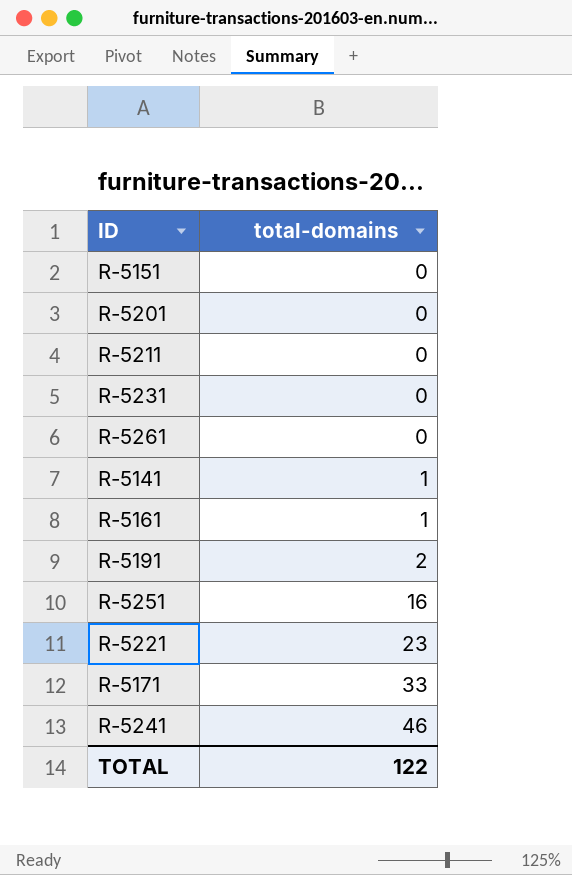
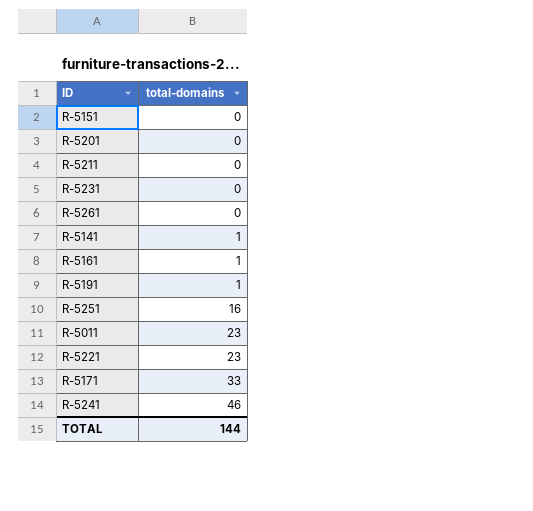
R-5191 | total-domains: 2 -> 1
row R-5011: none -> 23
TOTAL | total-domains: 122 -> 144

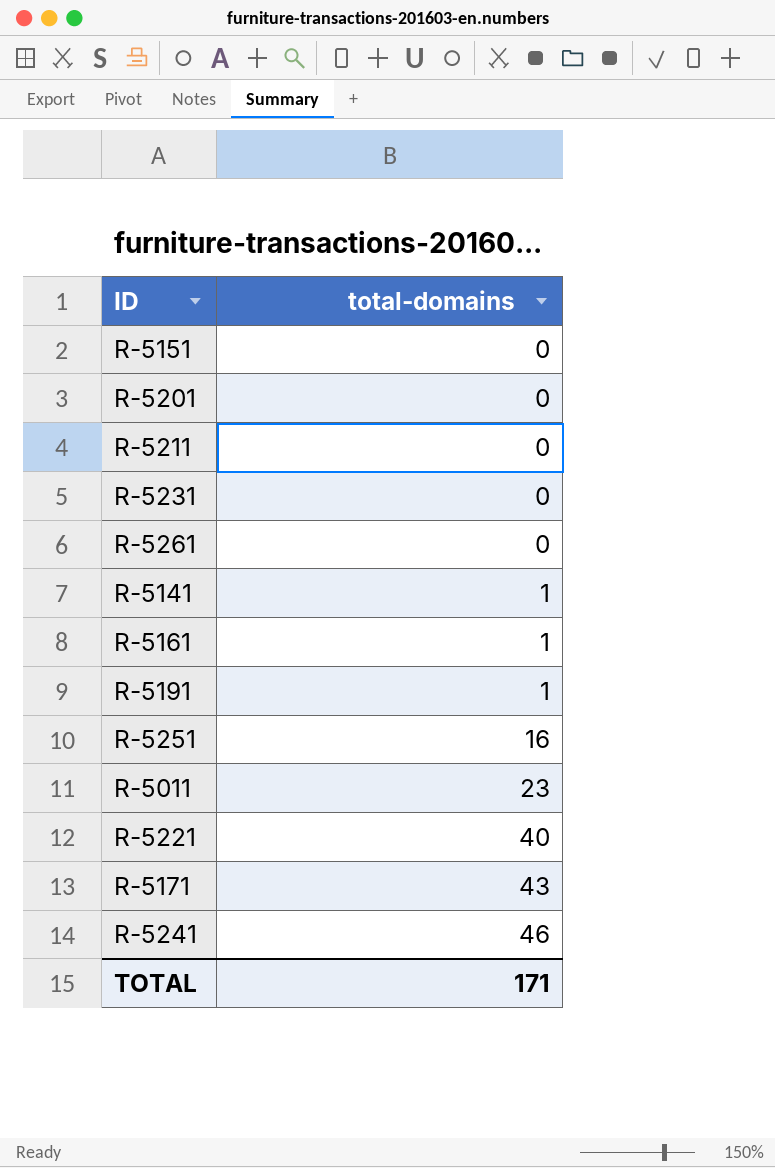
R-5221 | total-domains: 23 -> 40
R-5171 | total-domains: 33 -> 43
TOTAL | total-domains: 144 -> 171

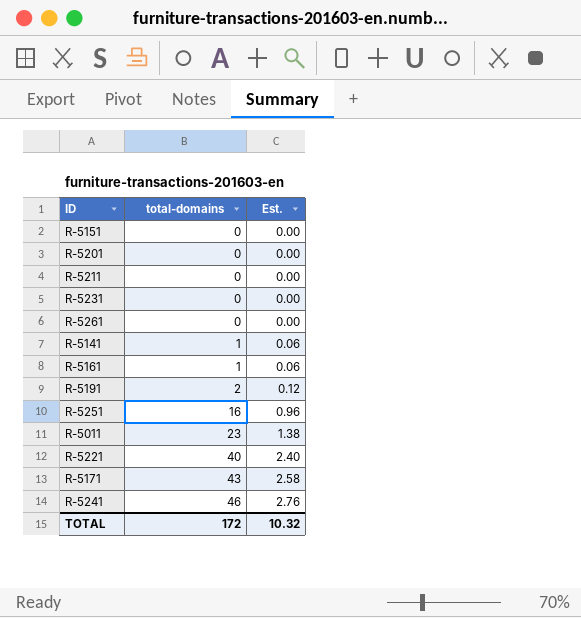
column Est. | formula: none -> [total-domains] * 0.06
R-5191 | total-domains: 1 -> 2
TOTAL | total-domains: 171 -> 172

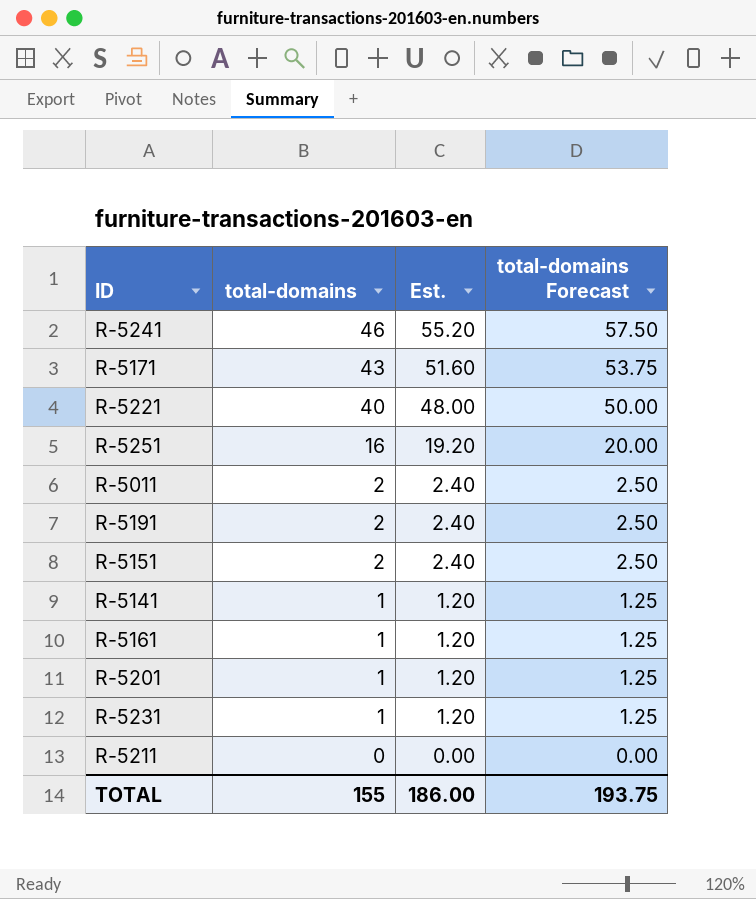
row order: total-domains ascending -> total-domains descending
column Est. | formula: [total-domains] * 0.06 -> [total-domains] * 1.2
column total-domains Forecast | formula: none -> [total-domains] * 1.25
row R-5261: 0 | 0.00 -> none
R-5011 | total-domains: 23 -> 2
R-5151 | total-domains: 0 -> 2
R-5201 | total-domains: 0 -> 1
R-5231 | total-domains: 0 -> 1
TOTAL | total-domains: 172 -> 155
TOTAL | Est.: 10.32 -> 186.00

